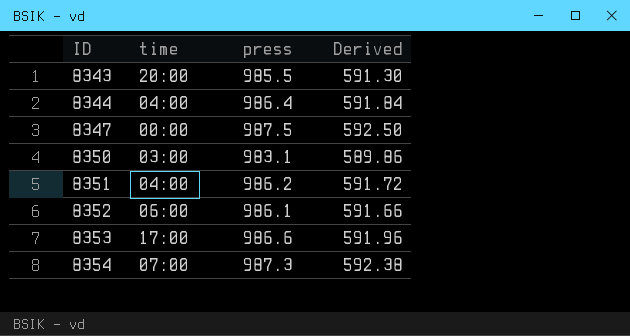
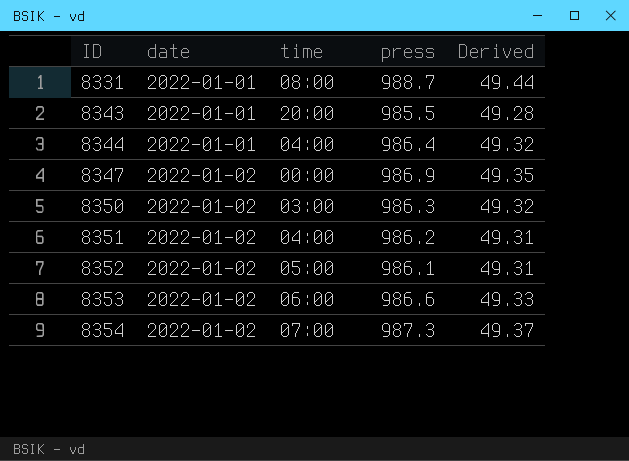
column date | position: none -> 2
column Derived | formula: [press] * 0.6 -> [press] * 0.05
row 8331: none -> 2022-01-01 | 08:00 | 988.7 | 49.44
8347 | press: 987.5 -> 986.9
8350 | press: 983.1 -> 986.3
8352 | time: 06:00 -> 05:00
8353 | time: 17:00 -> 06:00

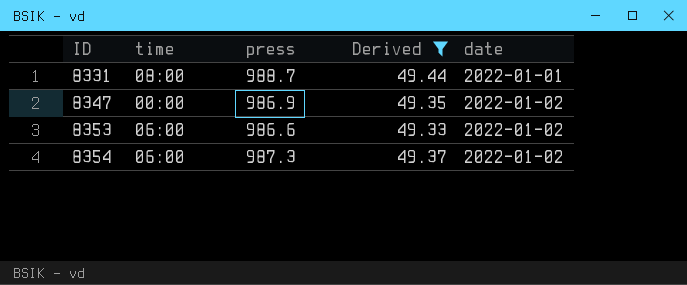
filter: none -> Derived >= 49.33
column date | position: 2 -> 5
8354 | time: 07:00 -> 06:00

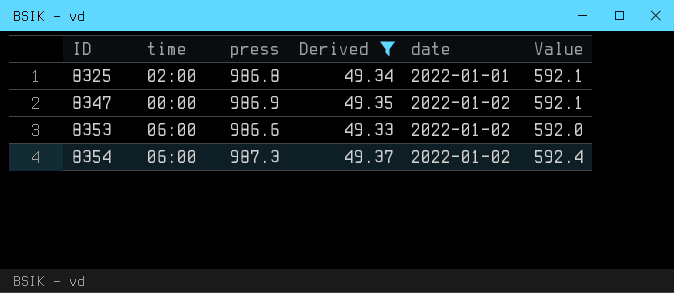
column Value | formula: none -> [press] * 0.6
row 8331: 08:00 | 988.7 | 49.44 | 2022-01-01 -> none
row 8325: none -> 02:00 | 986.8 | 49.34 | 2022-01-01 | 592.1

